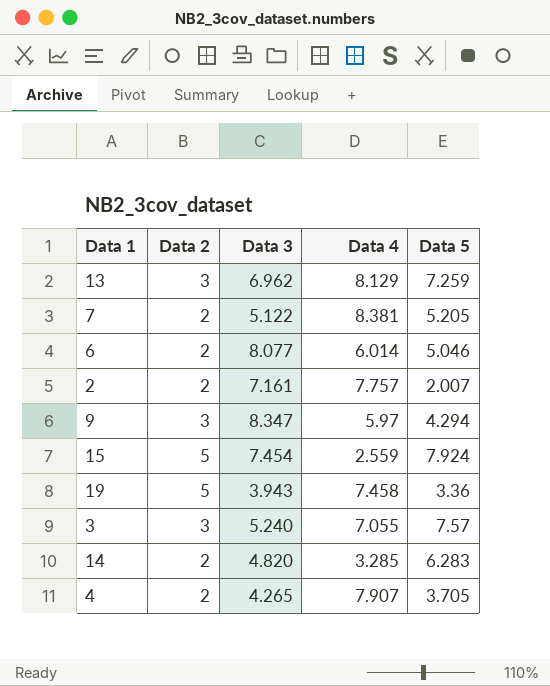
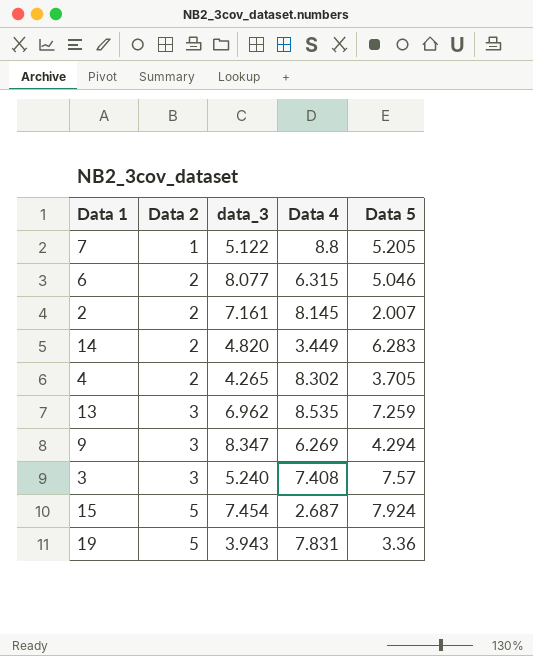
row order: none -> Data 2 ascending
column name: Data 3 -> data_3
7 | Data 2: 2 -> 1
7 | Data 4: 8.381 -> 8.8
6 | Data 4: 6.014 -> 6.315
2 | Data 4: 7.757 -> 8.145
14 | Data 4: 3.285 -> 3.449
4 | Data 4: 7.907 -> 8.302
13 | Data 4: 8.129 -> 8.535
9 | Data 4: 5.97 -> 6.269
3 | Data 4: 7.055 -> 7.408
15 | Data 4: 2.559 -> 2.687
19 | Data 4: 7.458 -> 7.831

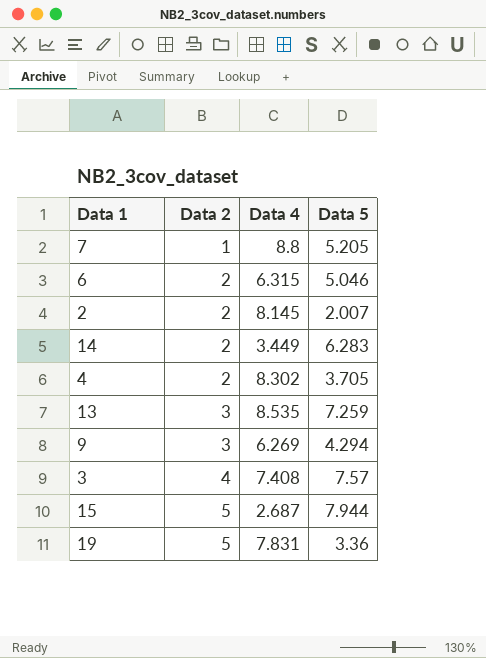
column data_3 | position: 3 -> none
3 | Data 2: 3 -> 4
15 | Data 5: 7.924 -> 7.944

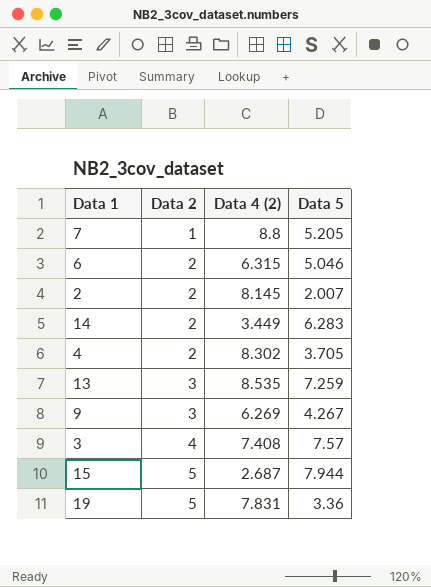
column name: Data 4 -> Data 4 (2)
9 | Data 5: 4.294 -> 4.267

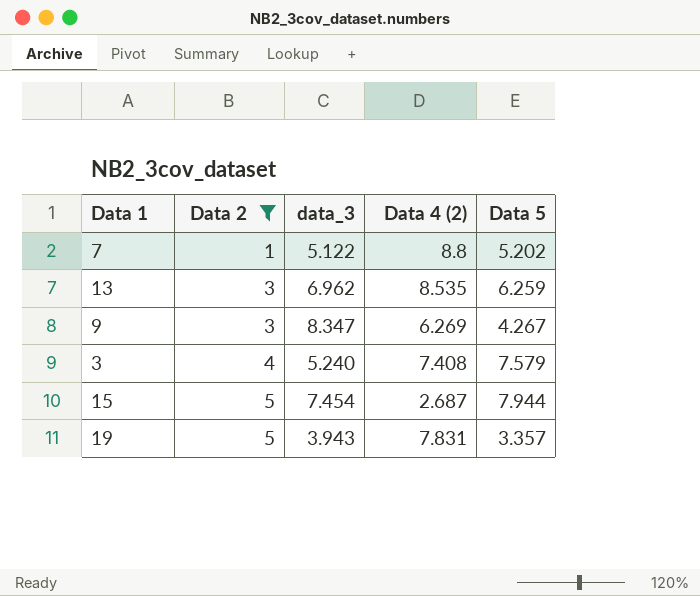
filter: none -> Data 2 != 2
column data_3 | position: none -> 3
7 | Data 5: 5.205 -> 5.202
13 | Data 5: 7.259 -> 6.259
3 | Data 5: 7.57 -> 7.579
19 | Data 5: 3.36 -> 3.357

